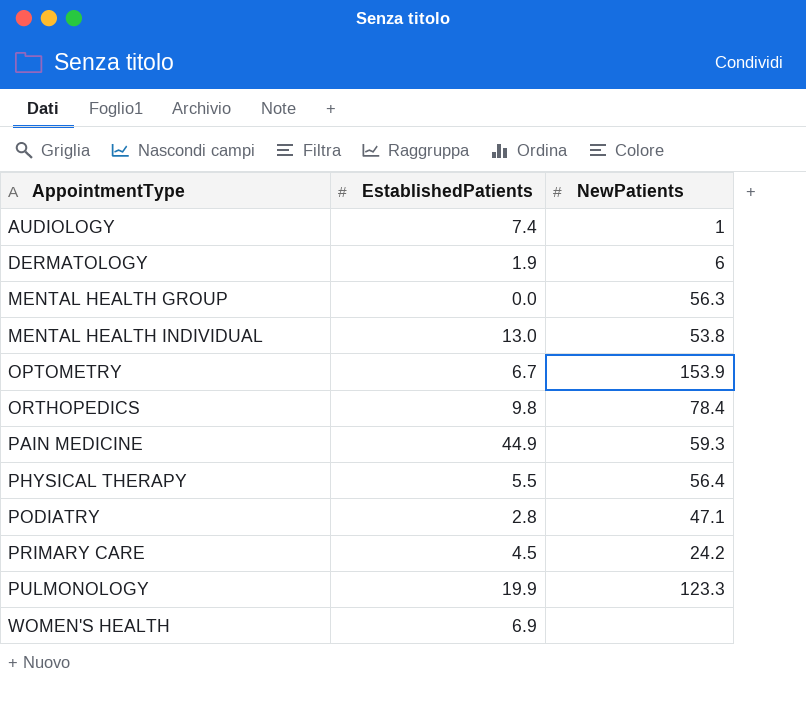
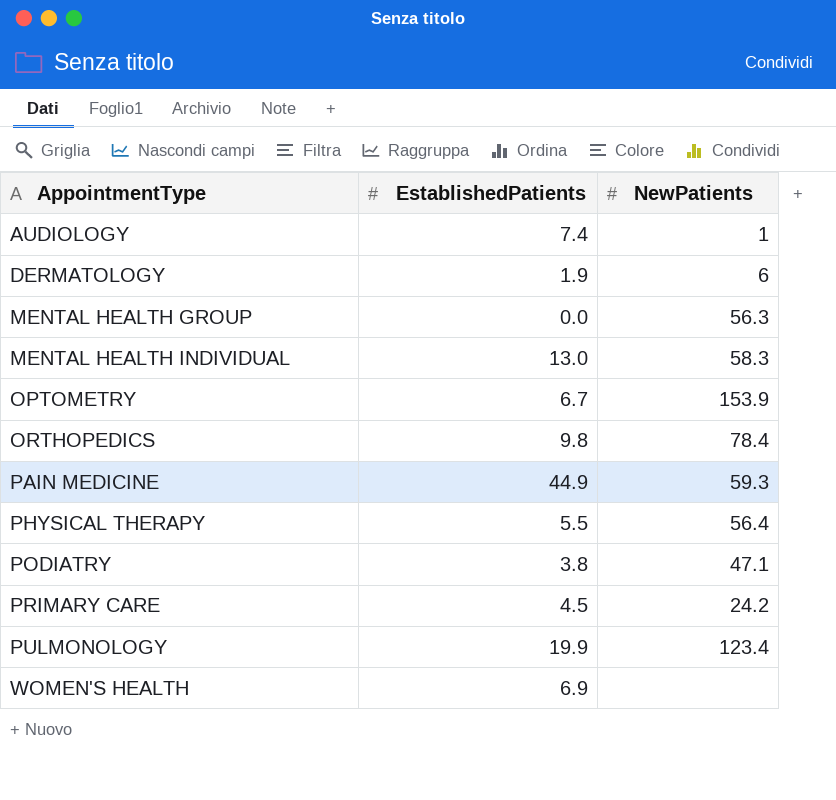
MENTAL HEALTH INDIVIDUAL | NewPatients: 53.8 -> 58.3
PODIATRY | EstablishedPatients: 2.8 -> 3.8
PULMONOLOGY | NewPatients: 123.3 -> 123.4

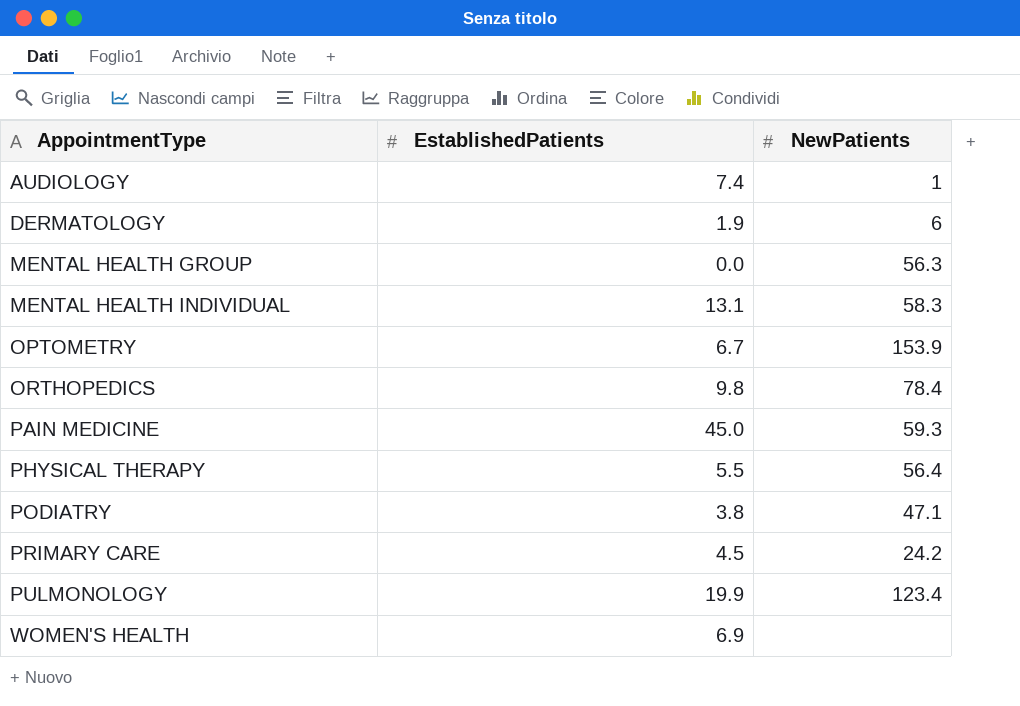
MENTAL HEALTH INDIVIDUAL | EstablishedPatients: 13.0 -> 13.1
PAIN MEDICINE | EstablishedPatients: 44.9 -> 45.0

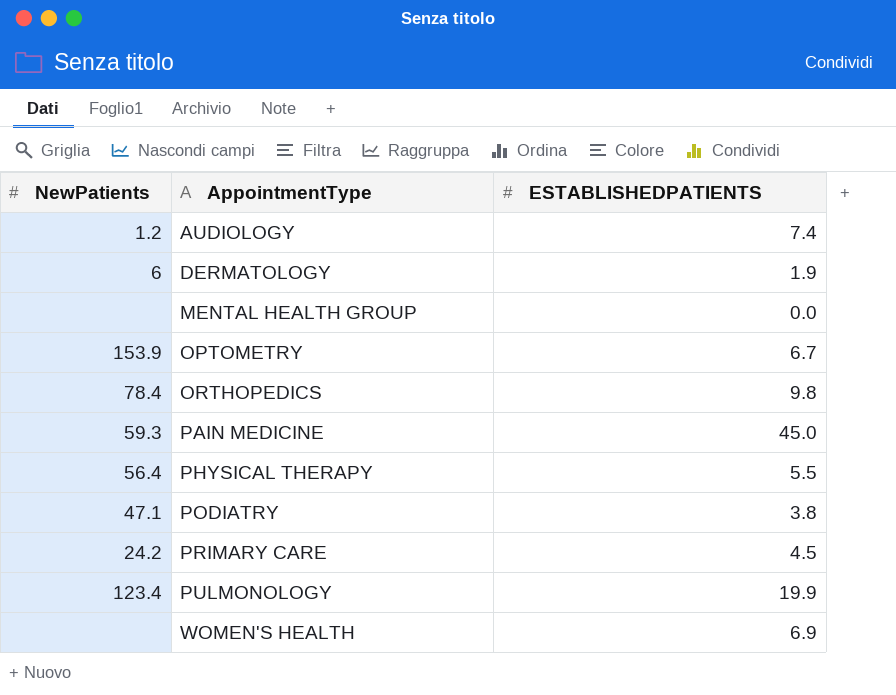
column NewPatients | position: 3 -> 1
column name: EstablishedPatients -> ESTABLISHEDPATIENTS
row MENTAL HEALTH INDIVIDUAL: 13.1 | 58.3 -> none
AUDIOLOGY | NewPatients: 1 -> 1.2
MENTAL HEALTH GROUP | NewPatients: 56.3 -> none

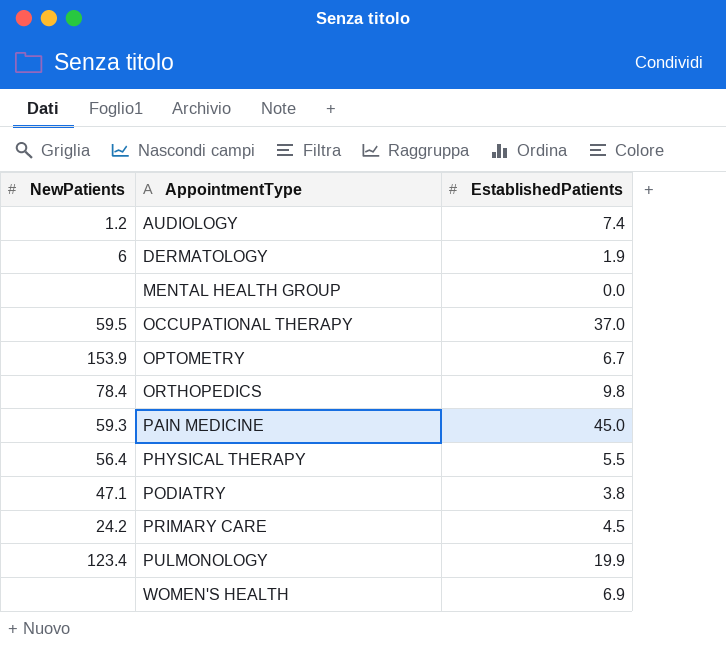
column name: ESTABLISHEDPATIENTS -> EstablishedPatients
row OCCUPATIONAL THERAPY: none -> 59.5 | 37.0

